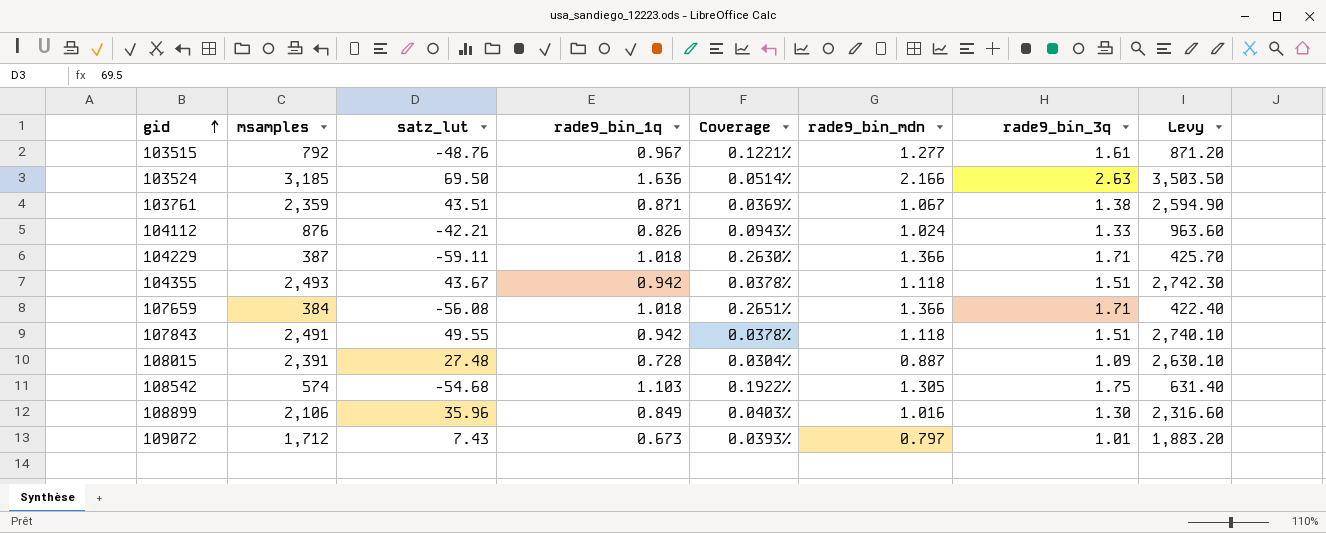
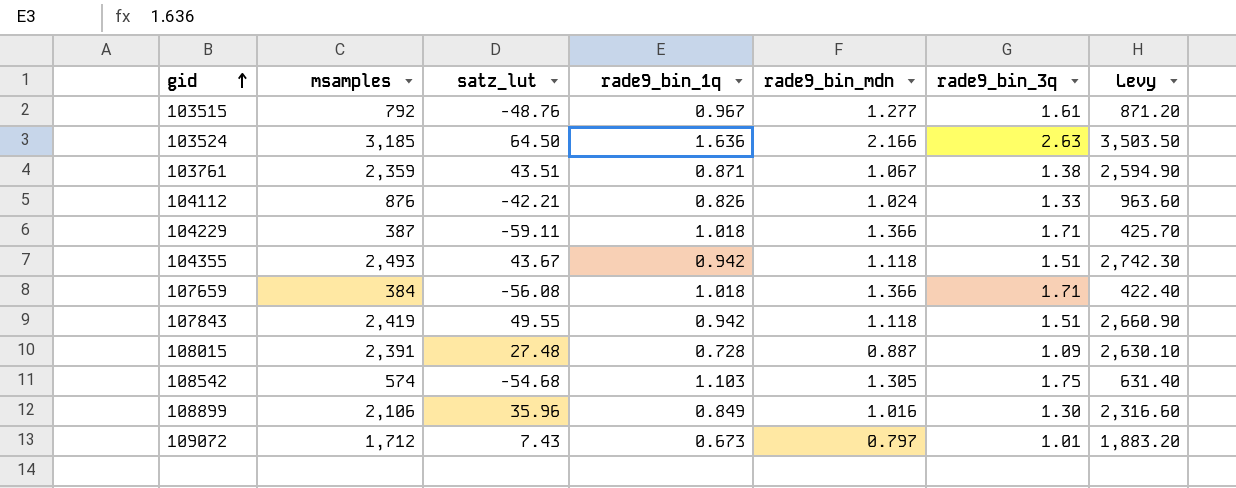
column Coverage | formula: [rade9_bin_1q] / [msamples] -> none
103524 | satz_lut: 69.50 -> 64.50
107843 | msamples: 2,491 -> 2,419
107843 | Levy: 2,740.10 -> 2,660.90

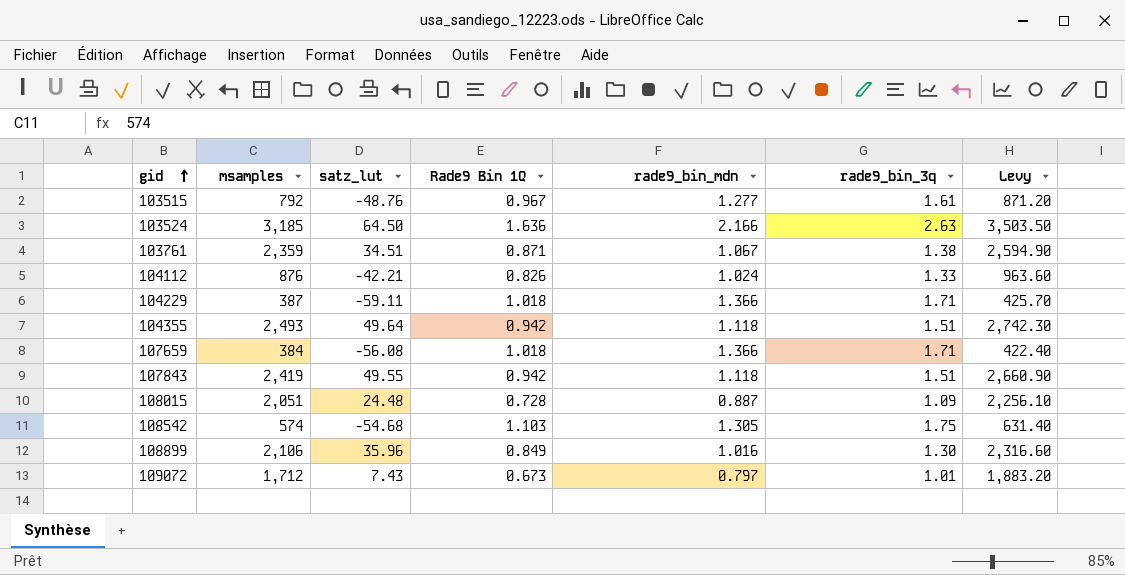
column name: rade9_bin_1q -> Rade9 Bin 1Q
103761 | satz_lut: 43.51 -> 34.51
104355 | satz_lut: 43.67 -> 49.64
108015 | msamples: 2,391 -> 2,051
108015 | satz_lut: 27.48 -> 24.48
108015 | Levy: 2,630.10 -> 2,256.10

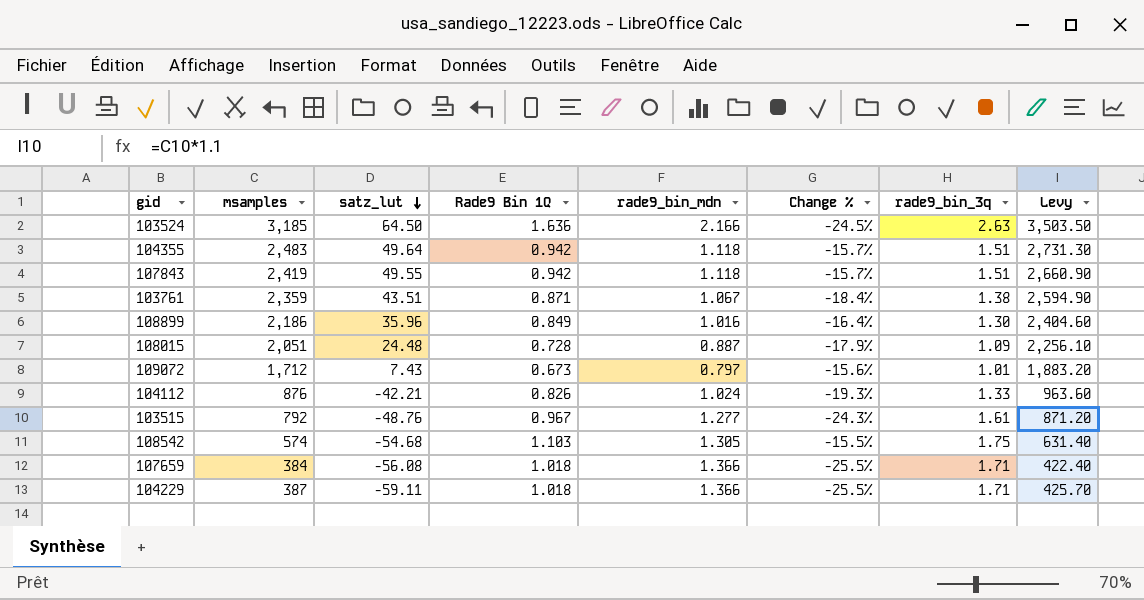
row order: gid ascending -> satz_lut descending
column Change % | formula: none -> ([Rade9 Bin 1Q] - [rade9_bin_mdn]) / [rade9_bin_mdn]
104355 | msamples: 2,493 -> 2,483
104355 | Levy: 2,742.30 -> 2,731.30
103761 | satz_lut: 34.51 -> 43.51
108899 | msamples: 2,106 -> 2,186
108899 | Levy: 2,316.60 -> 2,404.60

